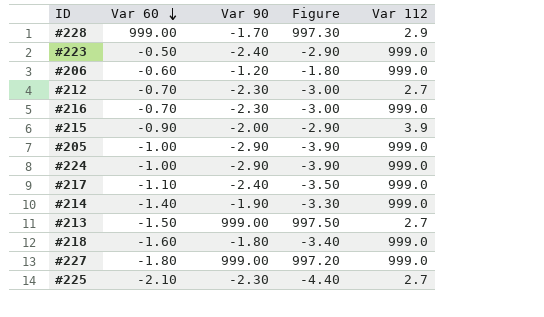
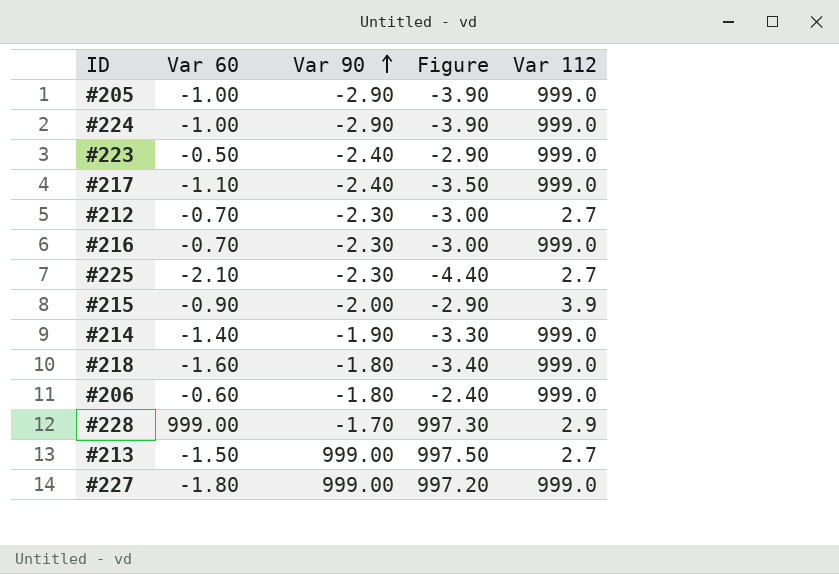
row order: Var 60 descending -> Var 90 ascending
#206 | Var 90: -1.20 -> -1.80
#206 | Figure: -1.80 -> -2.40

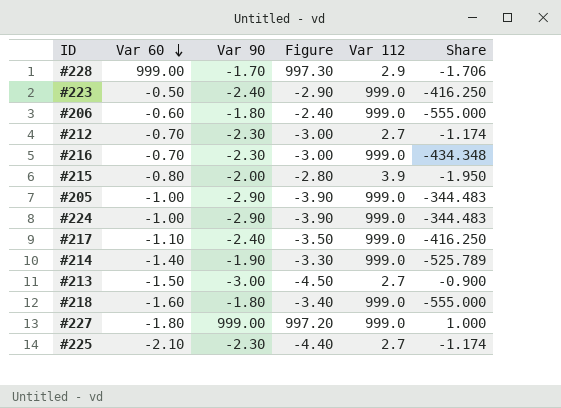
row order: Var 90 ascending -> Var 60 descending
column Share | formula: none -> [Var 112] / [Var 90]
#215 | Var 60: -0.90 -> -0.80
#215 | Figure: -2.90 -> -2.80
#213 | Var 90: 999.00 -> -3.00
#213 | Figure: 997.50 -> -4.50

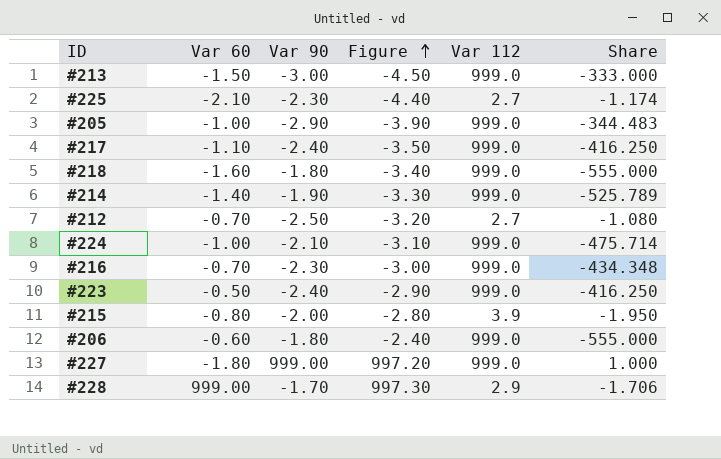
row order: Var 60 descending -> Figure ascending
#213 | Var 112: 2.7 -> 999.0
#213 | Share: -0.900 -> -333.000
#212 | Var 90: -2.30 -> -2.50
#212 | Figure: -3.00 -> -3.20
#212 | Share: -1.174 -> -1.080
#224 | Var 90: -2.90 -> -2.10
#224 | Figure: -3.90 -> -3.10
#224 | Share: -344.483 -> -475.714

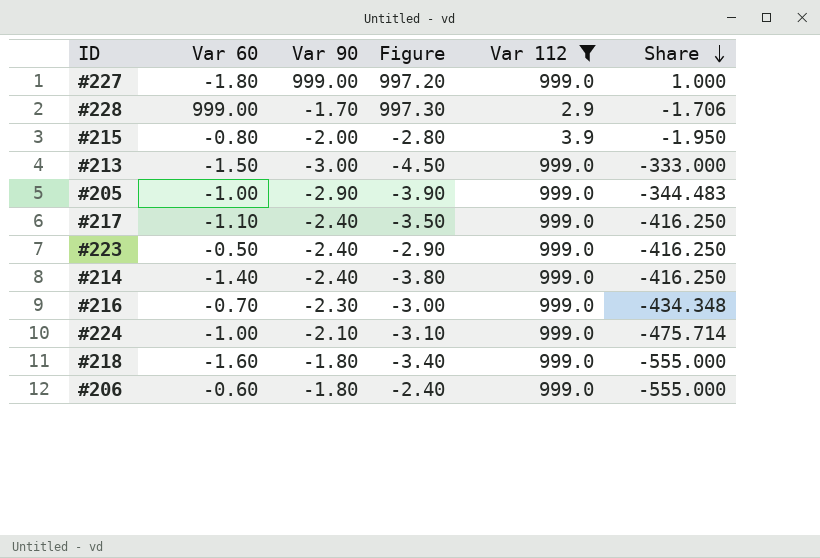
filter: none -> Var 112 != 2.7
row order: Figure ascending -> Share descending
#214 | Var 90: -1.90 -> -2.40
#214 | Figure: -3.30 -> -3.80
#214 | Share: -525.789 -> -416.250

